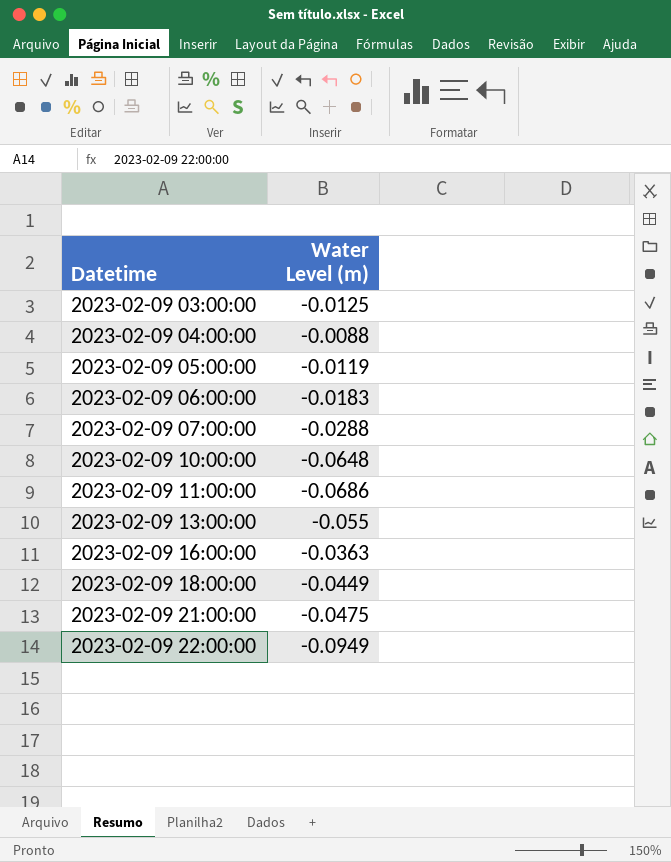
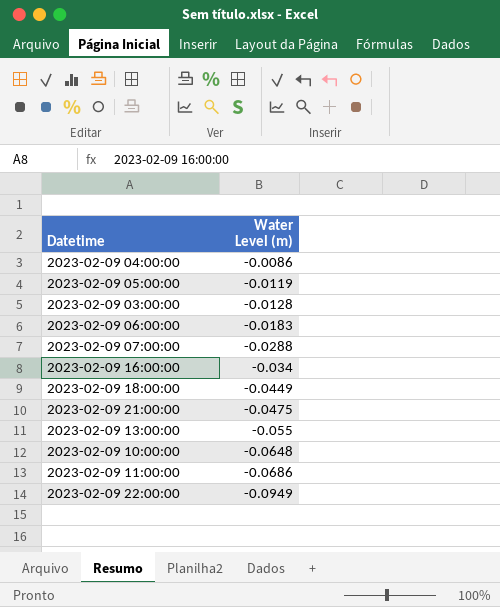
row order: Datetime ascending -> Water Level (m) descending
2023-02-09 04:00:00 | Water Level (m): -0.0088 -> -0.0086
2023-02-09 03:00:00 | Water Level (m): -0.0125 -> -0.0128
2023-02-09 16:00:00 | Water Level (m): -0.0363 -> -0.034

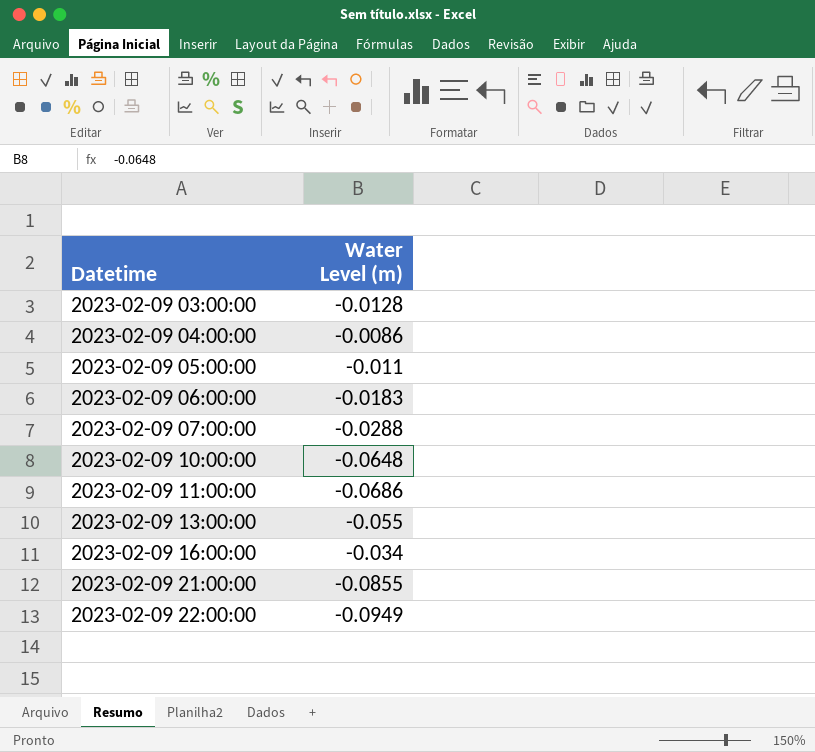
row order: Water Level (m) descending -> Datetime ascending
row 2023-02-09 18:00:00: -0.0449 -> none
2023-02-09 05:00:00 | Water Level (m): -0.0119 -> -0.011
2023-02-09 21:00:00 | Water Level (m): -0.0475 -> -0.0855

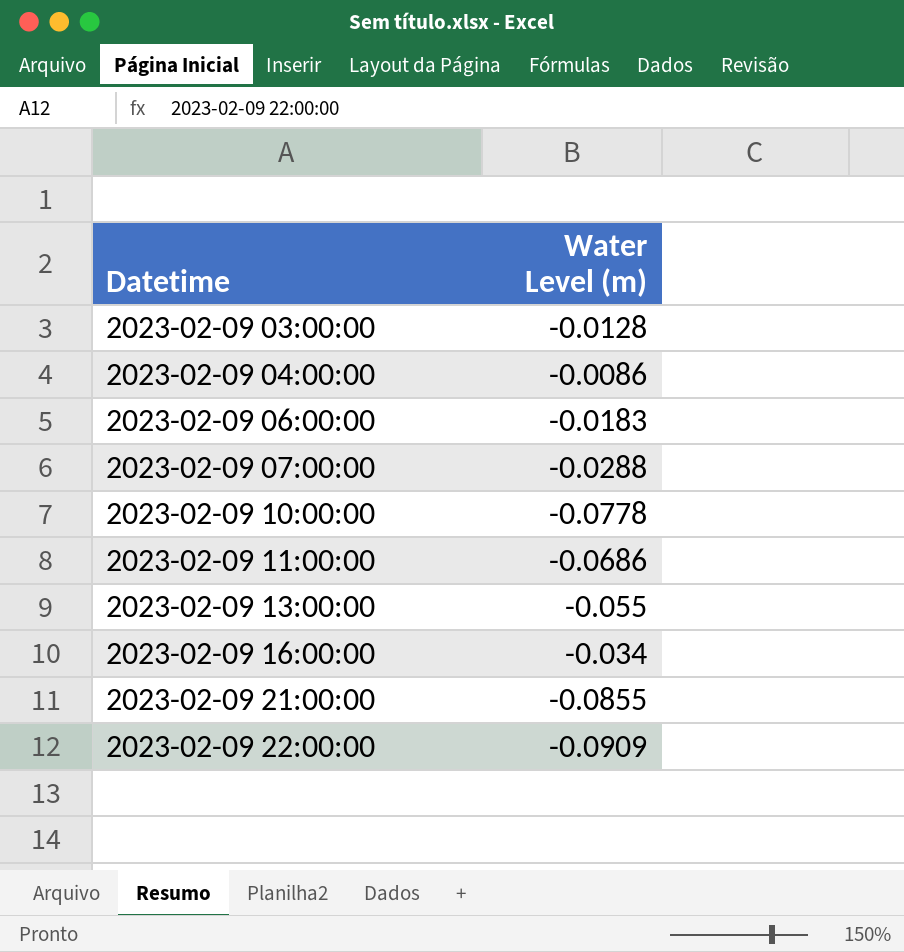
row 2023-02-09 05:00:00: -0.011 -> none
2023-02-09 10:00:00 | Water Level (m): -0.0648 -> -0.0778
2023-02-09 22:00:00 | Water Level (m): -0.0949 -> -0.0909

